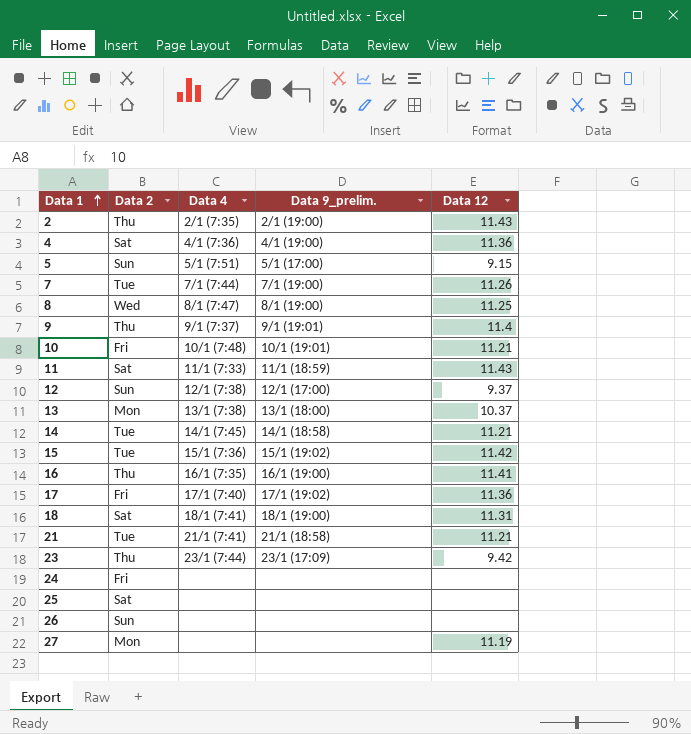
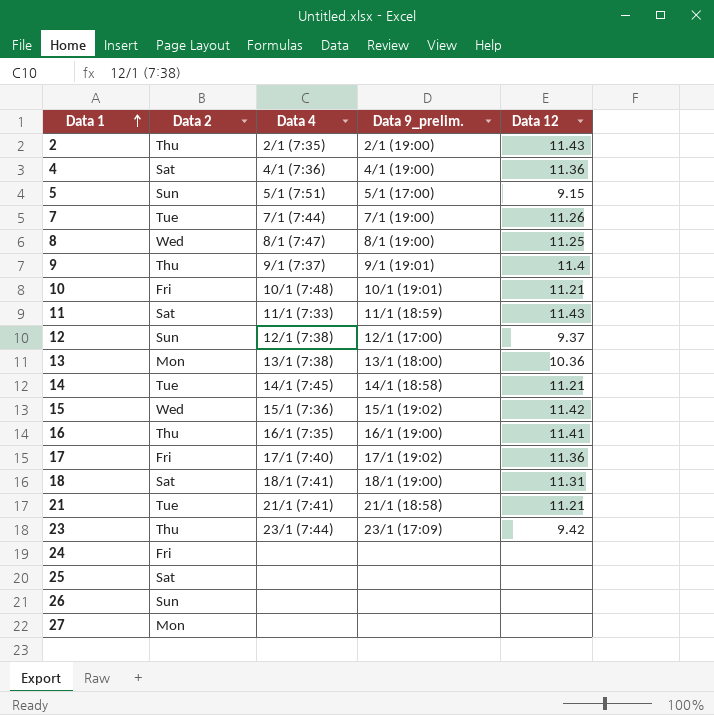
13 | Data 12: 10.37 -> 10.36
15 | Data 2: Tue -> Wed
27 | Data 12: 11.19 -> none

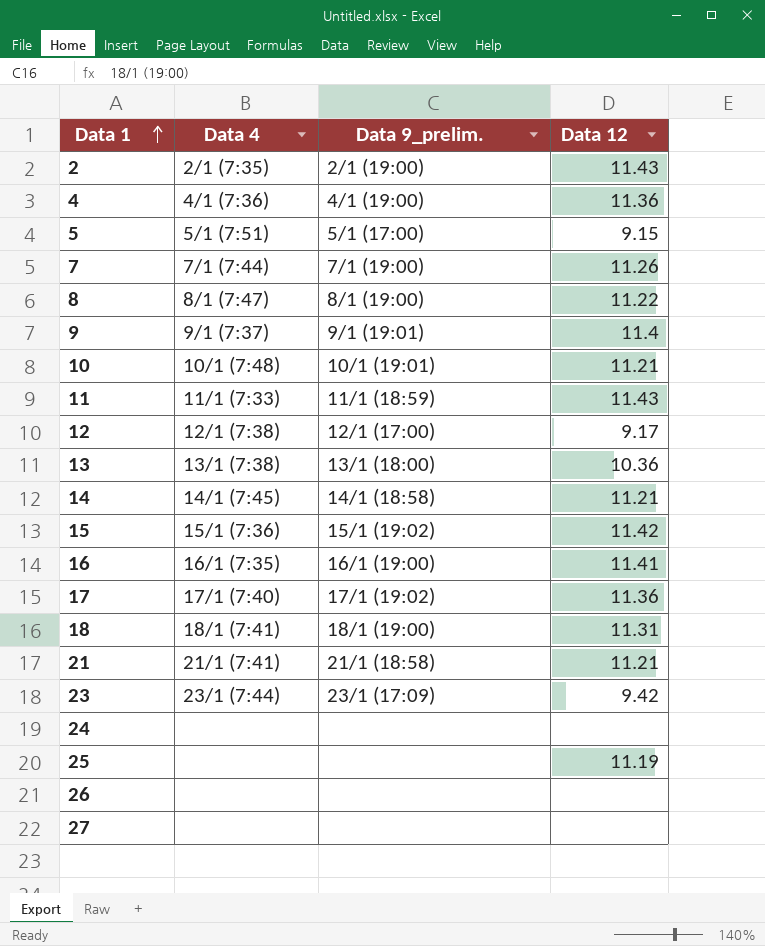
column Data 2 | position: 2 -> none
8 | Data 12: 11.25 -> 11.22
12 | Data 12: 9.37 -> 9.17
25 | Data 12: none -> 11.19

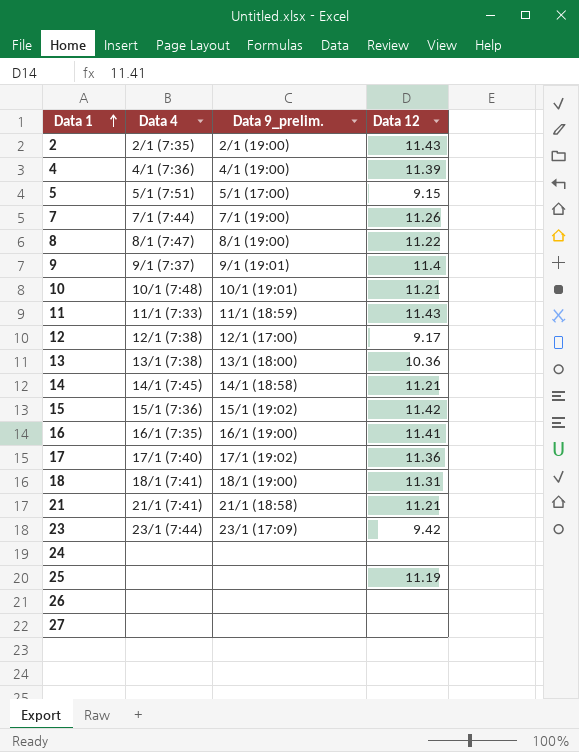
4 | Data 12: 11.36 -> 11.39

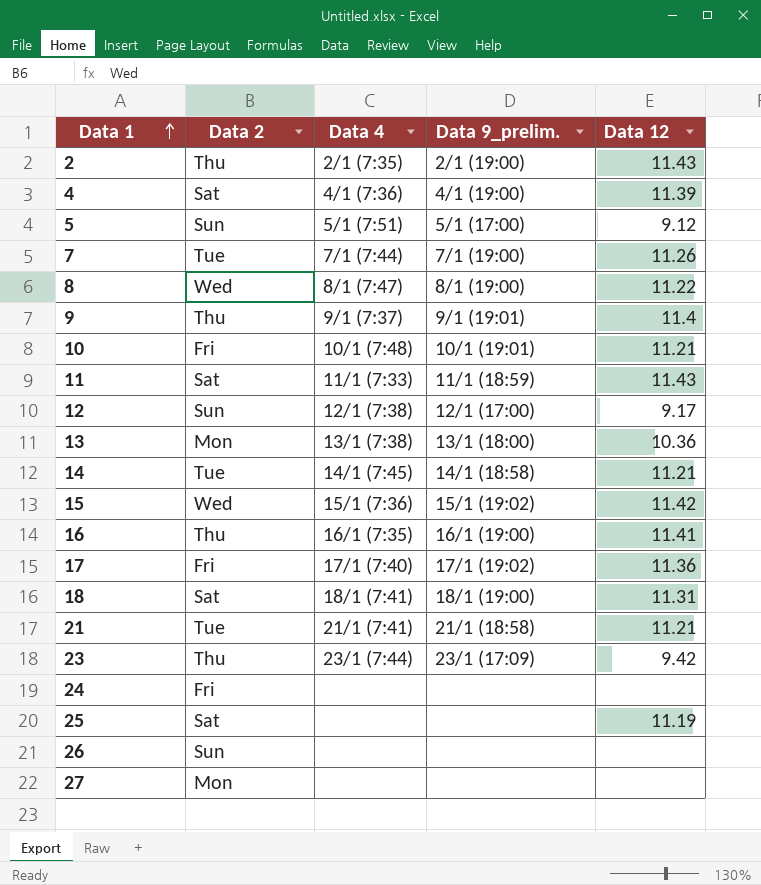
column Data 2 | position: none -> 2
5 | Data 12: 9.15 -> 9.12

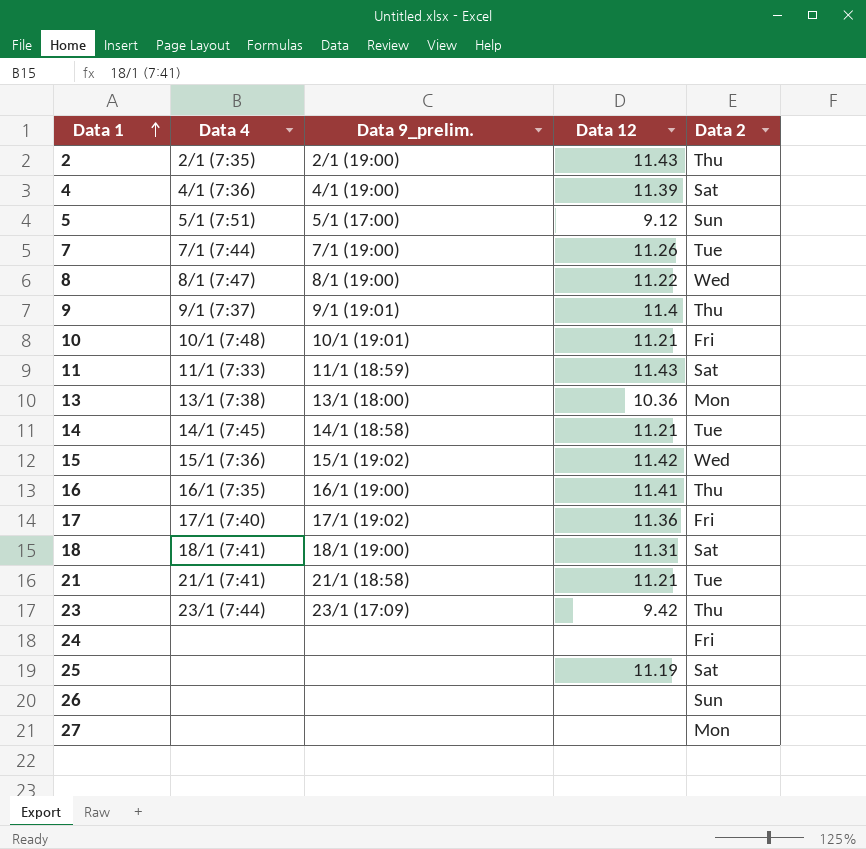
column Data 2 | position: 2 -> 5
row 12: Sun | 12/1 (7:38) | 12/1 (17:00) | 9.17 -> none

